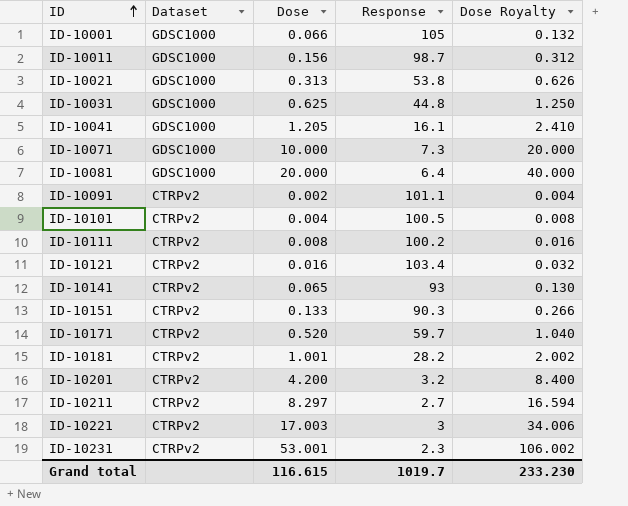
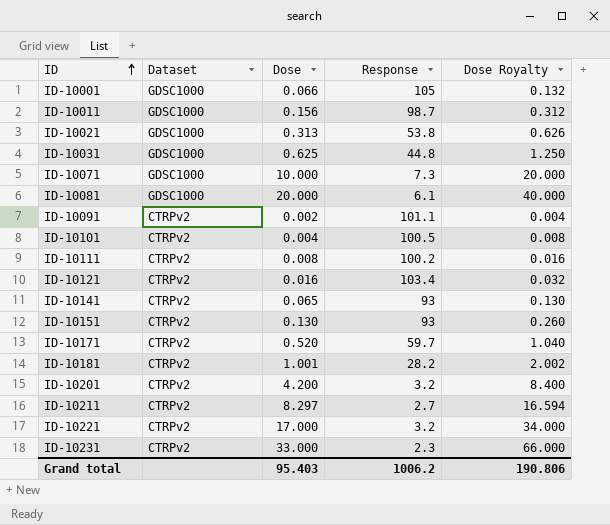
row ID-10041: GDSC1000 | 1.205 | 16.1 | 2.410 -> none
ID-10081 | Response: 6.4 -> 6.1
ID-10151 | Dose: 0.133 -> 0.130
ID-10151 | Response: 90.3 -> 93
ID-10151 | Dose Royalty: 0.266 -> 0.260
ID-10221 | Dose: 17.003 -> 17.000
ID-10221 | Response: 3 -> 3.2
ID-10221 | Dose Royalty: 34.006 -> 34.000
ID-10231 | Dose: 53.001 -> 33.000
ID-10231 | Dose Royalty: 106.002 -> 66.000
Grand total | Dose: 116.615 -> 95.403
Grand total | Response: 1019.7 -> 1006.2
Grand total | Dose Royalty: 233.230 -> 190.806

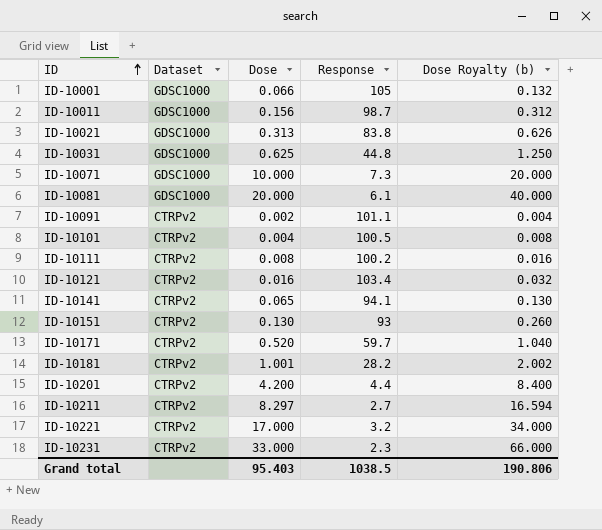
column name: Dose Royalty -> Dose Royalty (b)
ID-10021 | Response: 53.8 -> 83.8
ID-10141 | Response: 93 -> 94.1
ID-10201 | Response: 3.2 -> 4.4
Grand total | Response: 1006.2 -> 1038.5

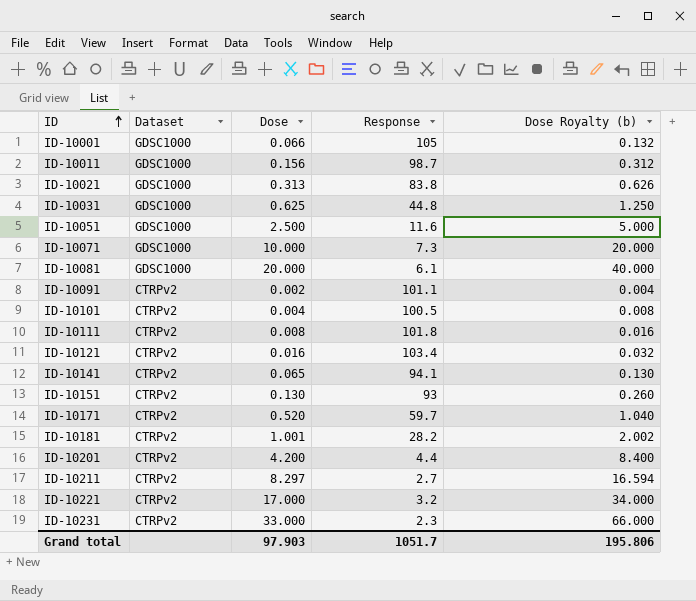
row ID-10051: none -> GDSC1000 | 2.500 | 11.6 | 5.000
ID-10111 | Response: 100.2 -> 101.8
Grand total | Dose: 95.403 -> 97.903
Grand total | Response: 1038.5 -> 1051.7
Grand total | Dose Royalty (b): 190.806 -> 195.806

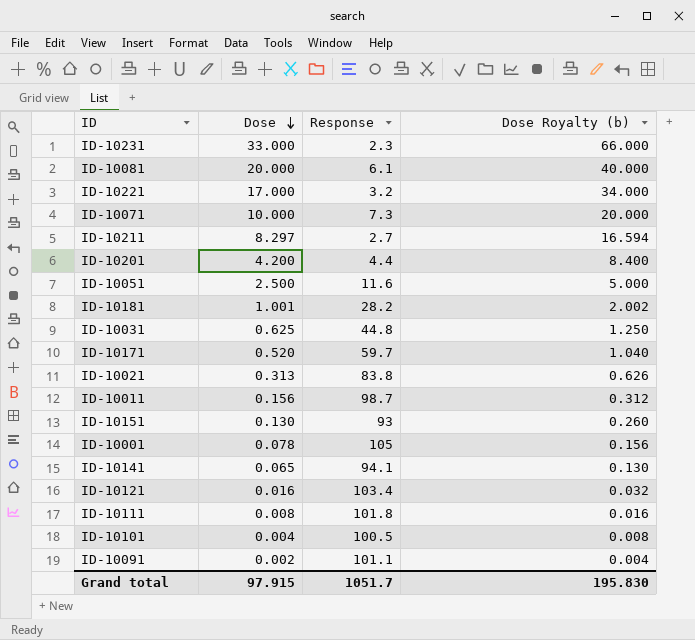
row order: ID ascending -> Dose descending
column Dataset | position: 2 -> none
ID-10001 | Dose: 0.066 -> 0.078
ID-10001 | Dose Royalty (b): 0.132 -> 0.156
Grand total | Dose: 97.903 -> 97.915
Grand total | Dose Royalty (b): 195.806 -> 195.830

